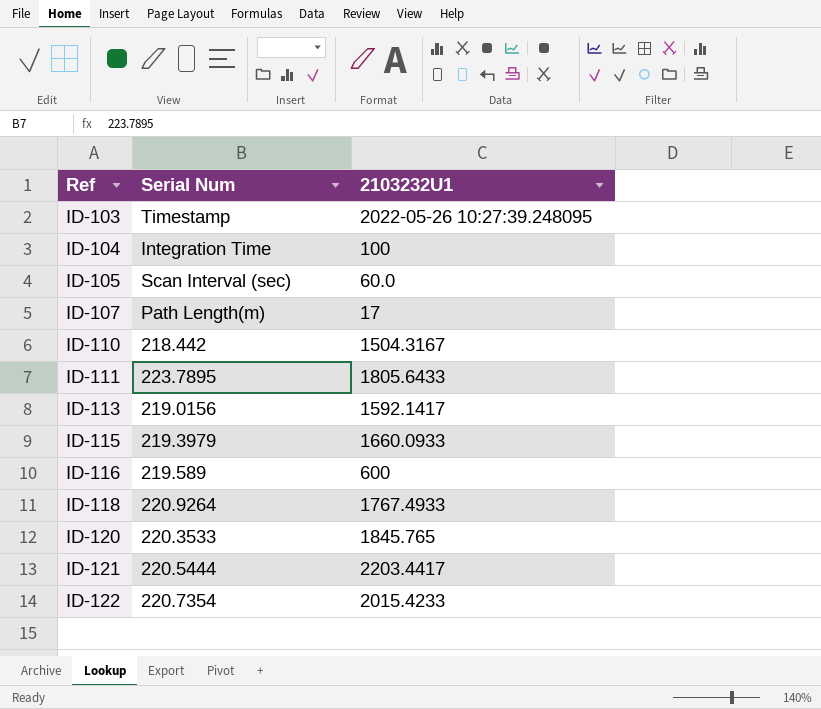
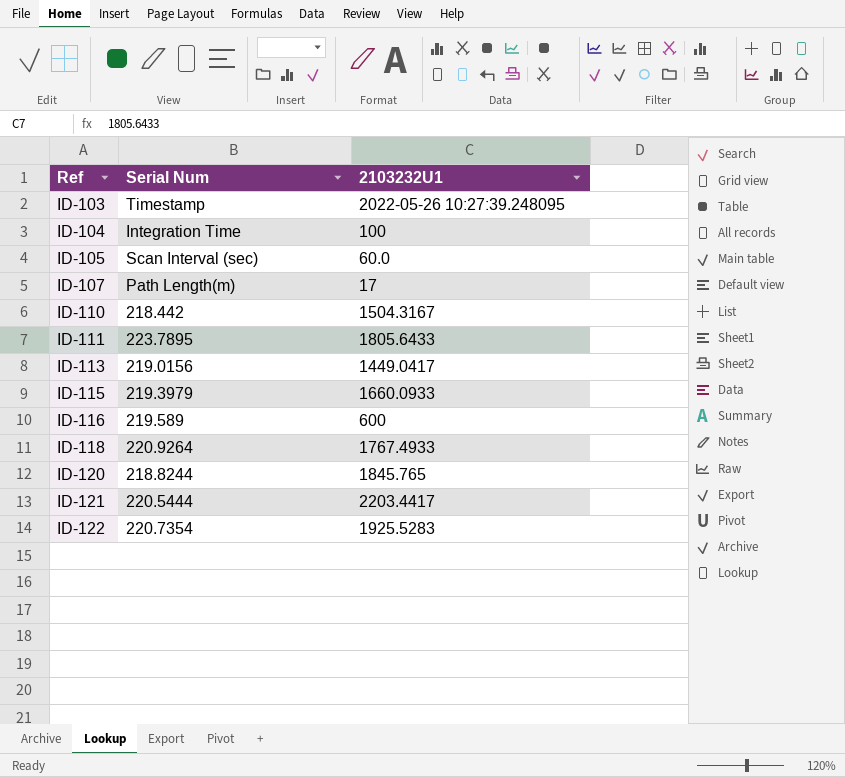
ID-113 | 2103232U1: 1592.1417 -> 1449.0417
ID-120 | Serial Num: 220.3533 -> 218.8244
ID-122 | 2103232U1: 2015.4233 -> 1925.5283

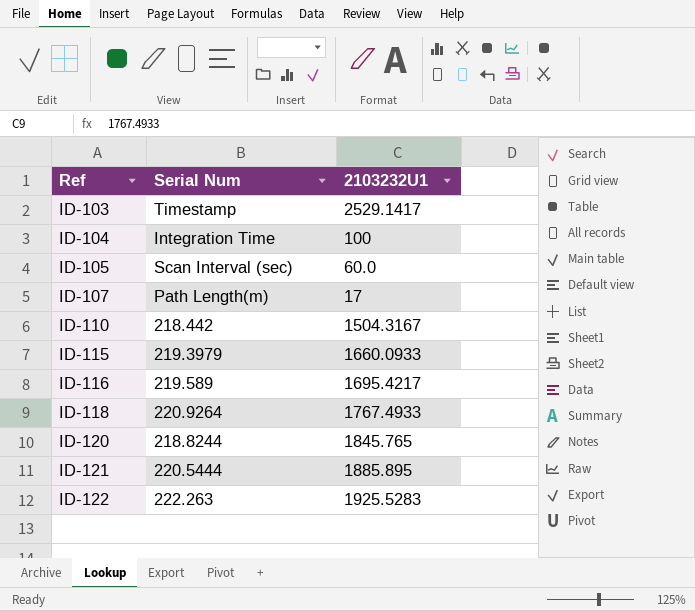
row ID-111: 223.7895 | 1805.6433 -> none
row ID-113: 219.0156 | 1449.0417 -> none
ID-103 | 2103232U1: 2022-05-26 10:27:39.248095 -> 2529.1417
ID-116 | 2103232U1: 600 -> 1695.4217
ID-121 | 2103232U1: 2203.4417 -> 1885.895
ID-122 | Serial Num: 220.7354 -> 222.263

